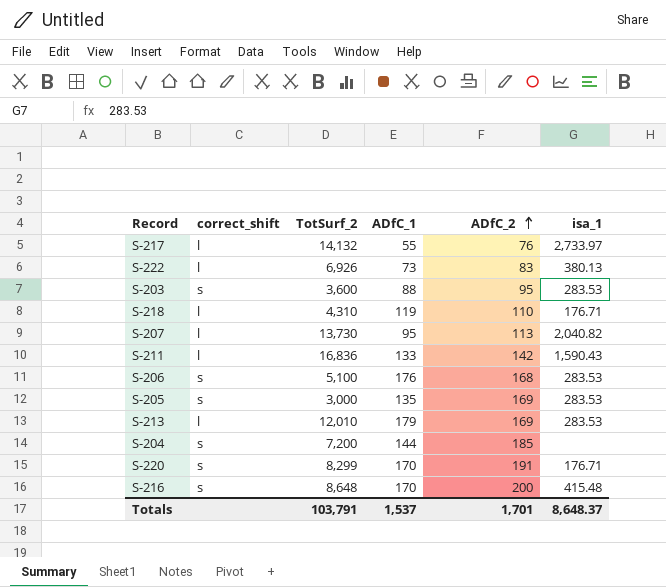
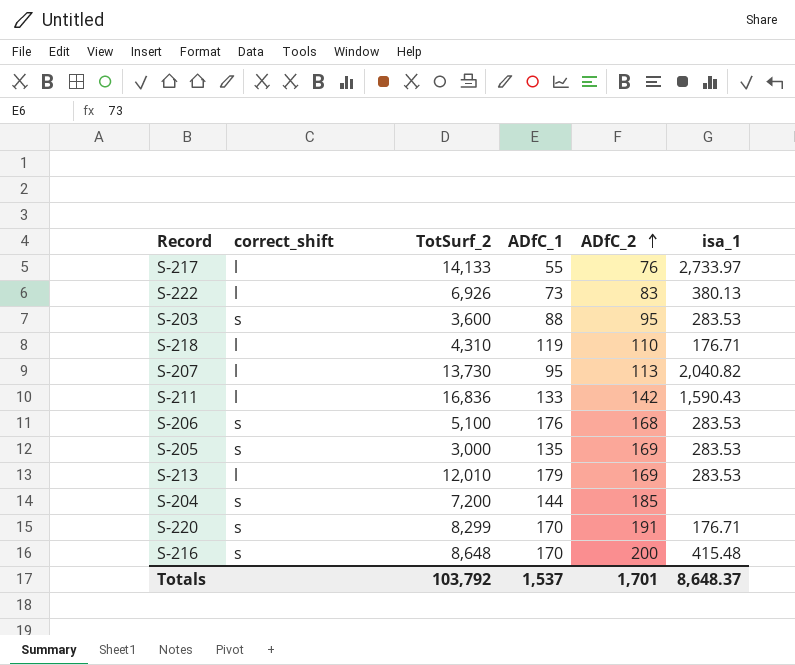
S-217 | TotSurf_2: 14,132 -> 14,133
Totals | TotSurf_2: 103,791 -> 103,792

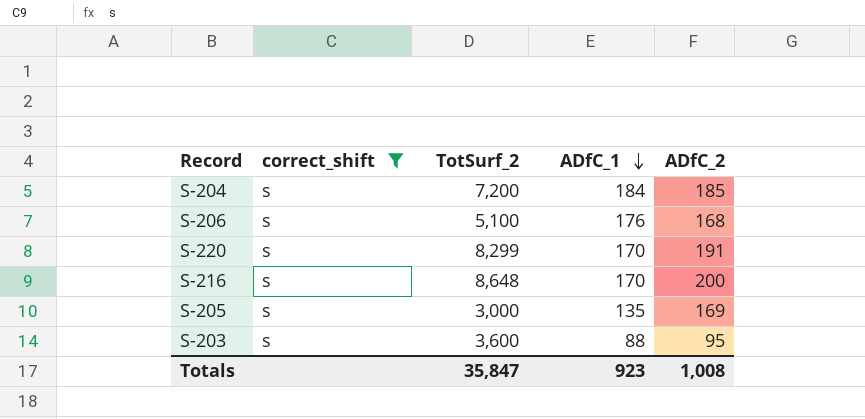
filter: none -> correct_shift = s
row order: ADfC_2 ascending -> ADfC_1 descending
column isa_1 | position: 6 -> none
S-204 | ADfC_1: 144 -> 184
Totals | TotSurf_2: 103,792 -> 35,847
Totals | ADfC_1: 1,537 -> 923
Totals | ADfC_2: 1,701 -> 1,008

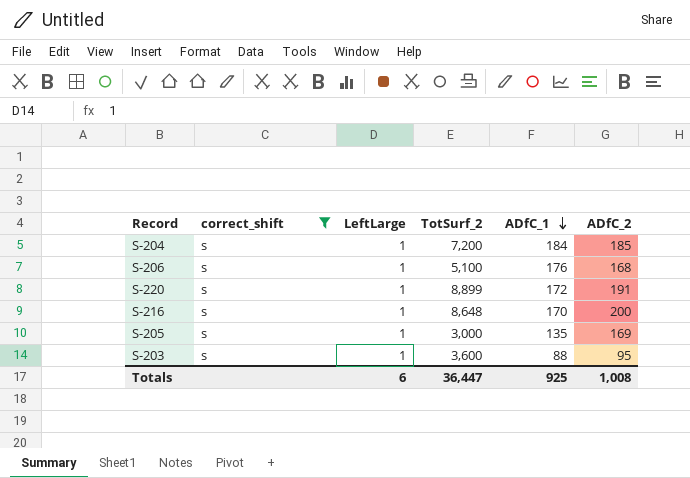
column LeftLarge | position: none -> 3
S-220 | TotSurf_2: 8,299 -> 8,899
S-220 | ADfC_1: 170 -> 172
Totals | TotSurf_2: 35,847 -> 36,447
Totals | ADfC_1: 923 -> 925

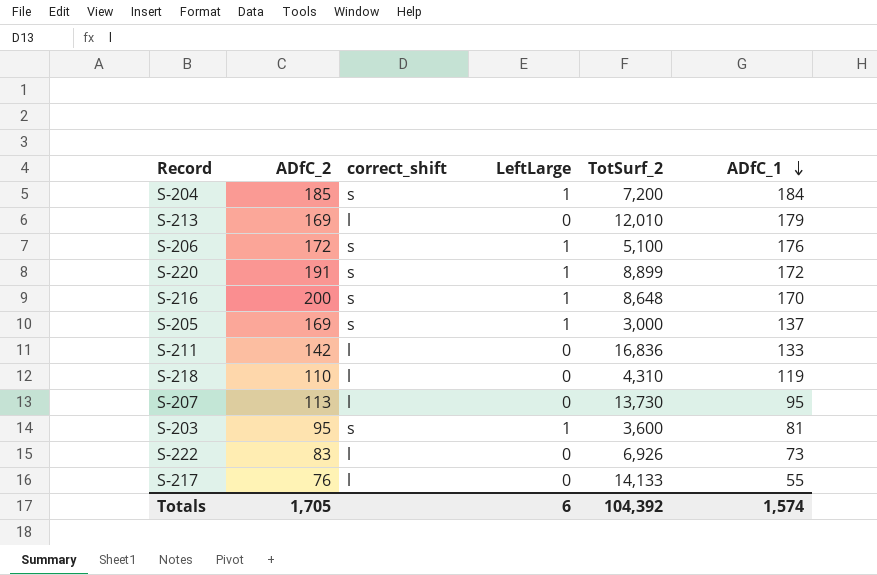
filter: correct_shift = s -> none
column ADfC_2 | position: 6 -> 2
S-206 | ADfC_2: 168 -> 172
S-205 | ADfC_1: 135 -> 137
S-203 | ADfC_1: 88 -> 81
Totals | ADfC_2: 1,008 -> 1,705
Totals | TotSurf_2: 36,447 -> 104,392
Totals | ADfC_1: 925 -> 1,574

